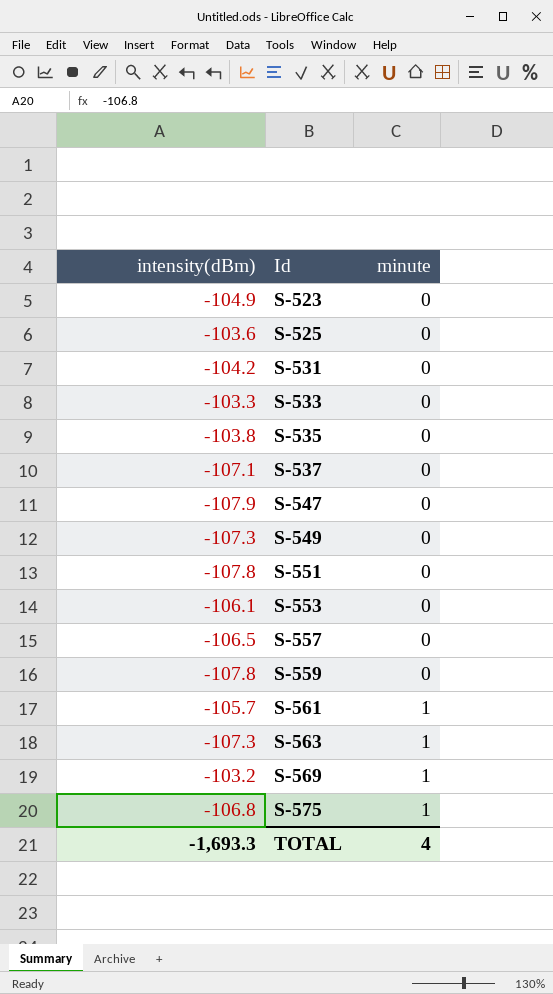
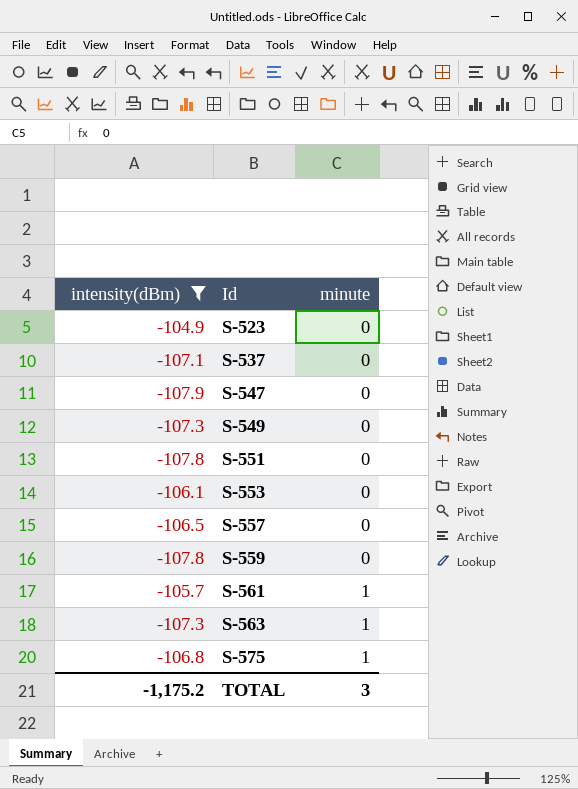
filter: none -> intensity(dBm) <= -104.9
TOTAL | intensity(dBm): -1,693.3 -> -1,175.2
TOTAL | minute: 4 -> 3

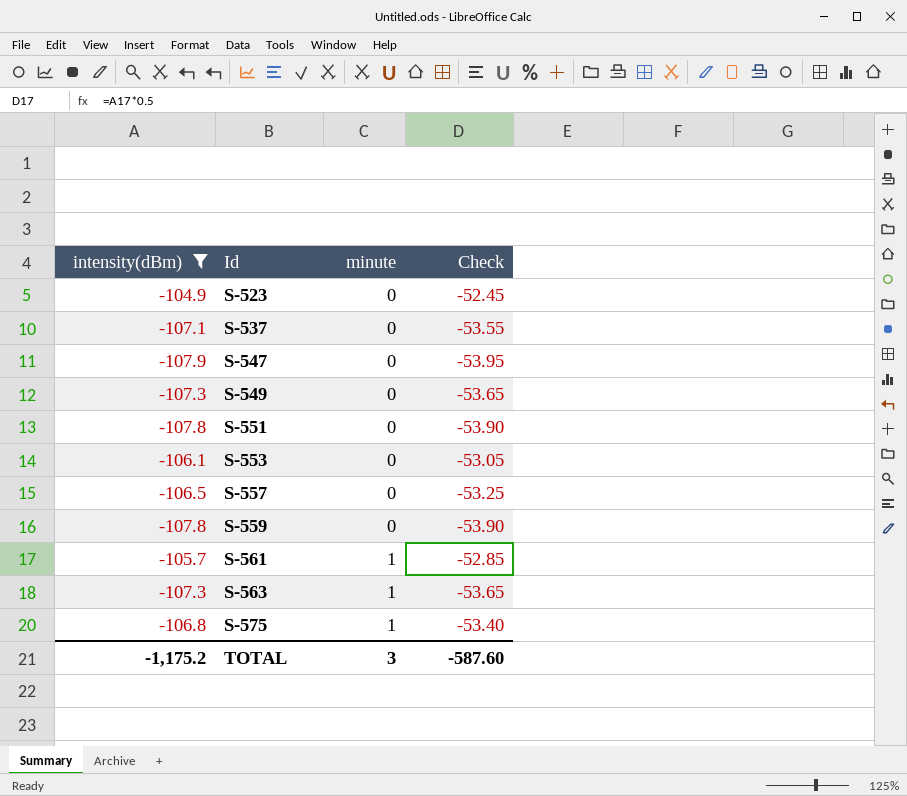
column Check | formula: none -> [intensity(dBm)] * 0.5

